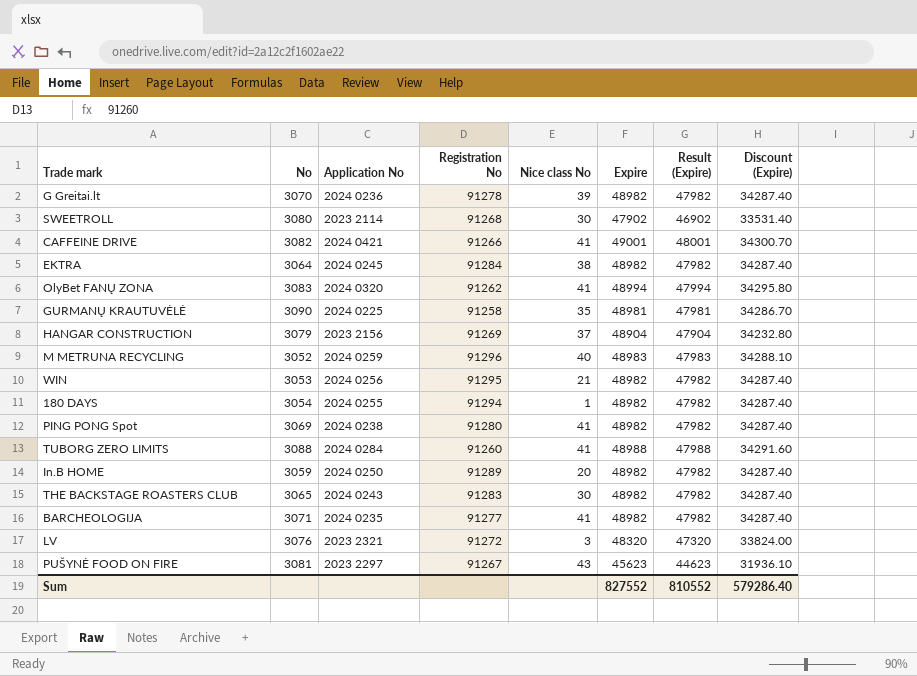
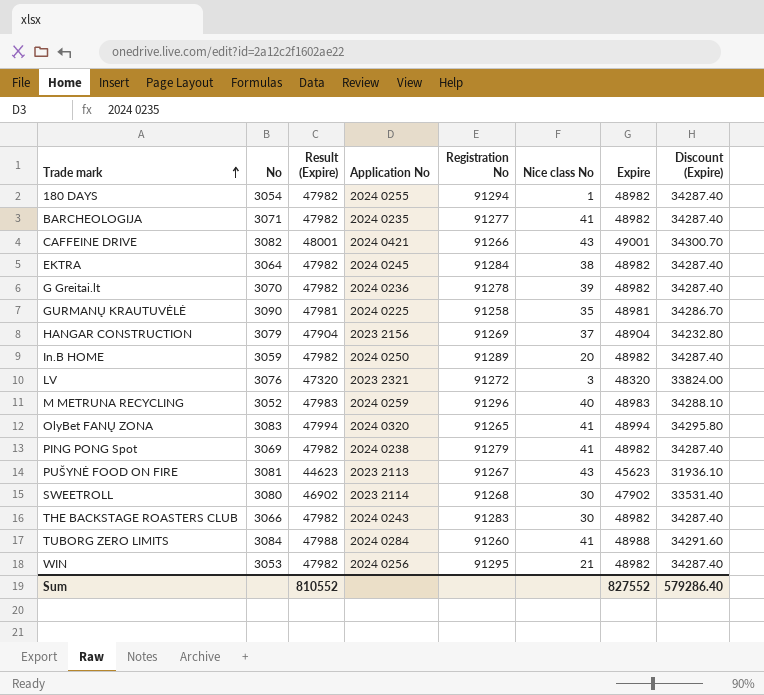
row order: none -> Trade mark ascending
column Result (Expire) | position: 7 -> 3
CAFFEINE DRIVE | Nice class No: 41 -> 43
OlyBet FANŲ ZONA | Registration No: 91262 -> 91265
PING PONG Spot | Registration No: 91280 -> 91279
PUŠYNĖ FOOD ON FIRE | Application No: 2023 2297 -> 2023 2113
THE BACKSTAGE ROASTERS CLUB | No: 3065 -> 3066
TUBORG ZERO LIMITS | No: 3088 -> 3084

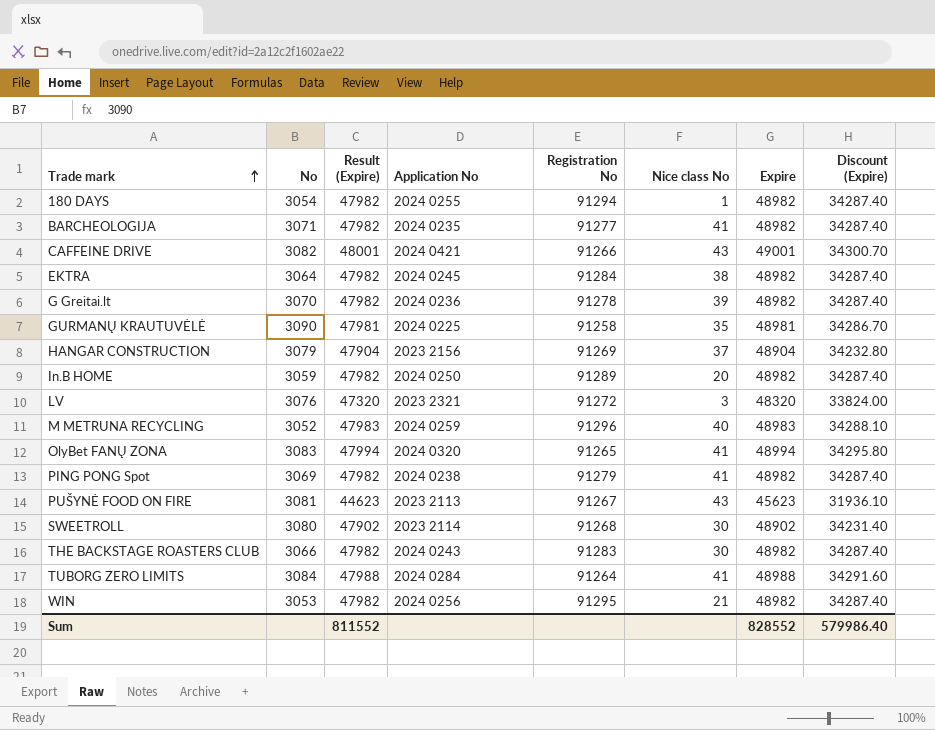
SWEETROLL | Result (Expire): 46902 -> 47902
SWEETROLL | Expire: 47902 -> 48902
SWEETROLL | Discount (Expire): 33531.40 -> 34231.40
TUBORG ZERO LIMITS | Registration No: 91260 -> 91264
Sum | Result (Expire): 810552 -> 811552
Sum | Expire: 827552 -> 828552
Sum | Discount (Expire): 579286.40 -> 579986.40

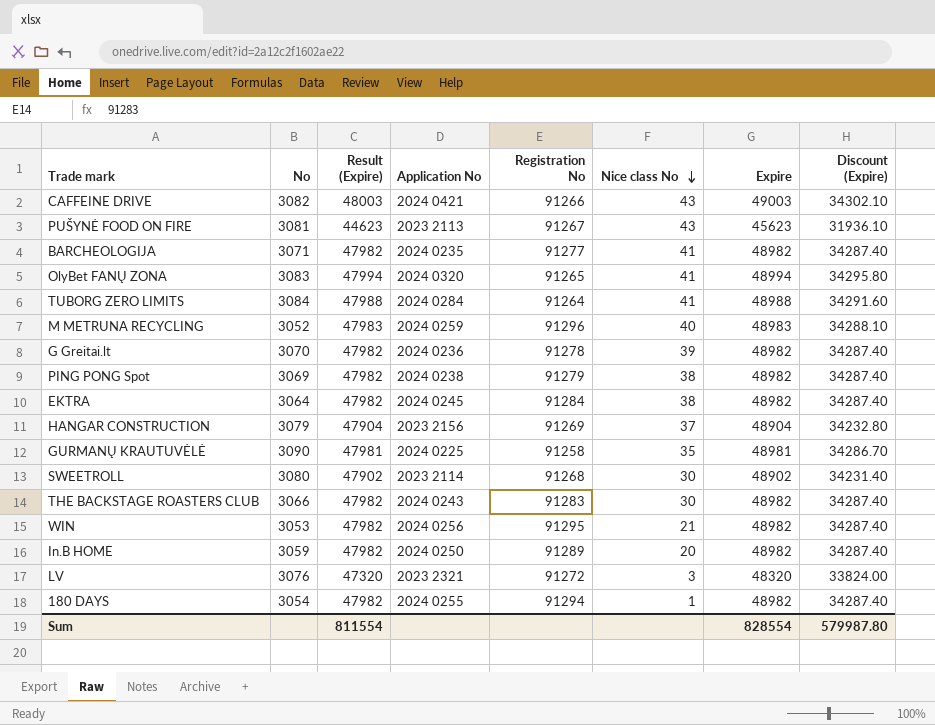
row order: Trade mark ascending -> Nice class No descending
CAFFEINE DRIVE | Result (Expire): 48001 -> 48003
CAFFEINE DRIVE | Expire: 49001 -> 49003
CAFFEINE DRIVE | Discount (Expire): 34300.70 -> 34302.10
PING PONG Spot | Nice class No: 41 -> 38
Sum | Result (Expire): 811552 -> 811554
Sum | Expire: 828552 -> 828554
Sum | Discount (Expire): 579986.40 -> 579987.80

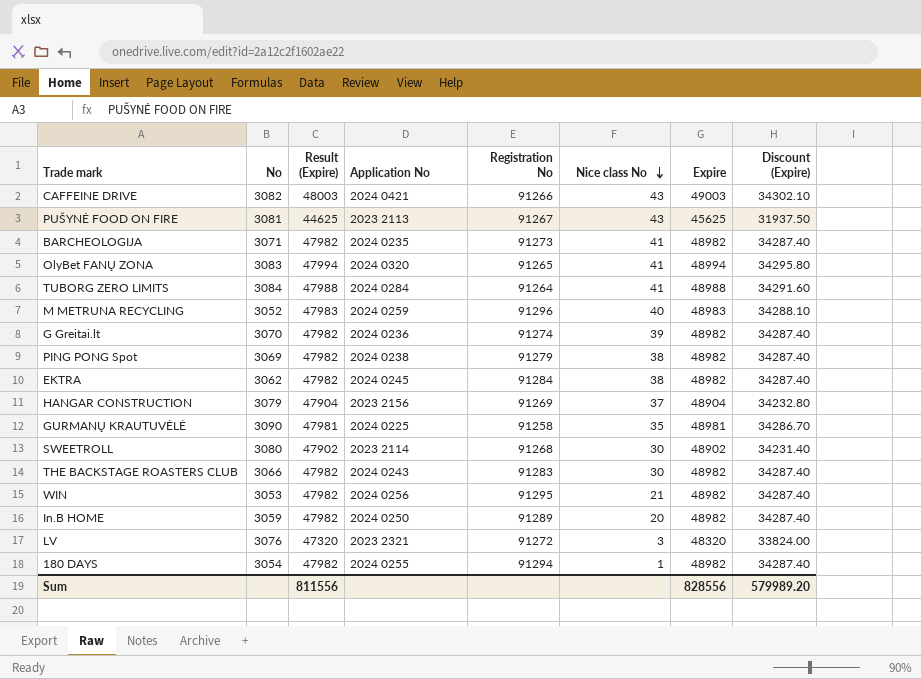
PUŠYNĖ FOOD ON FIRE | Result (Expire): 44623 -> 44625
PUŠYNĖ FOOD ON FIRE | Expire: 45623 -> 45625
PUŠYNĖ FOOD ON FIRE | Discount (Expire): 31936.10 -> 31937.50
BARCHEOLOGIJA | Registration No: 91277 -> 91273
G Greitai.lt | Registration No: 91278 -> 91274
EKTRA | No: 3064 -> 3062
Sum | Result (Expire): 811554 -> 811556
Sum | Expire: 828554 -> 828556
Sum | Discount (Expire): 579987.80 -> 579989.20

